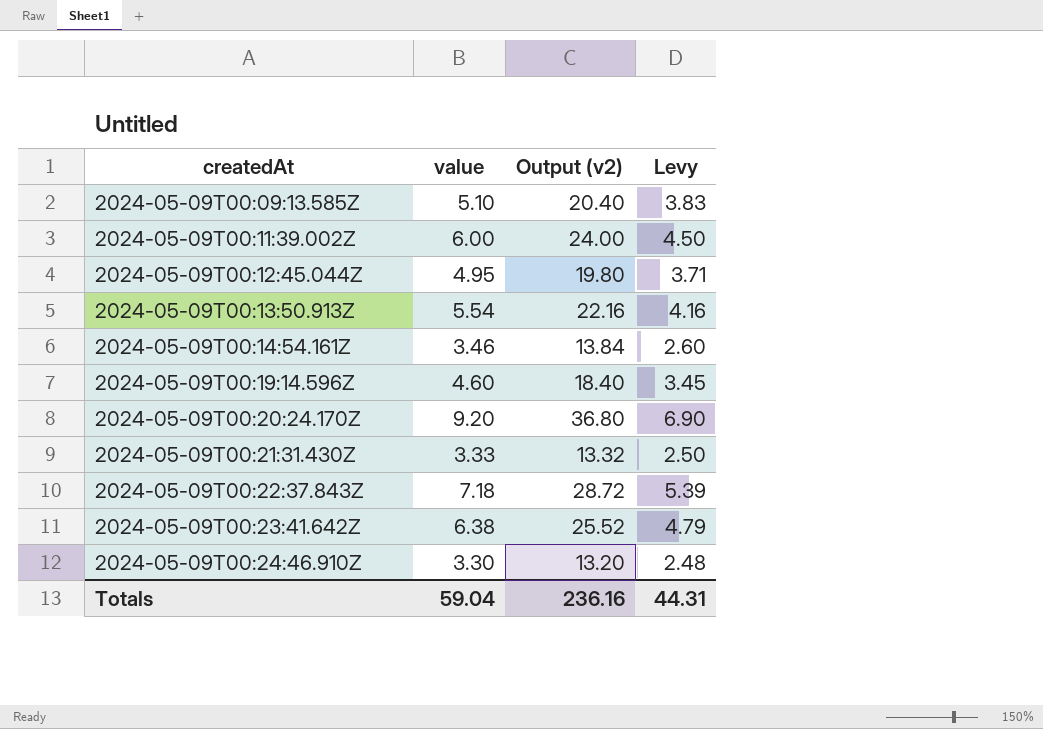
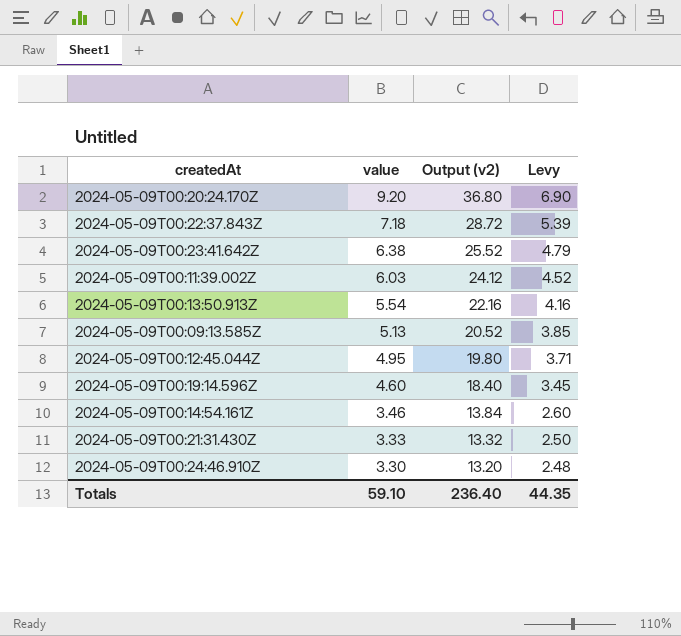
row order: createdAt ascending -> value descending
2024-05-09T00:11:39.002Z | value: 6.00 -> 6.03
2024-05-09T00:11:39.002Z | Output (v2): 24.00 -> 24.12
2024-05-09T00:11:39.002Z | Levy: 4.50 -> 4.52
2024-05-09T00:09:13.585Z | value: 5.10 -> 5.13
2024-05-09T00:09:13.585Z | Output (v2): 20.40 -> 20.52
2024-05-09T00:09:13.585Z | Levy: 3.83 -> 3.85
Totals | value: 59.04 -> 59.10
Totals | Output (v2): 236.16 -> 236.40
Totals | Levy: 44.31 -> 44.35

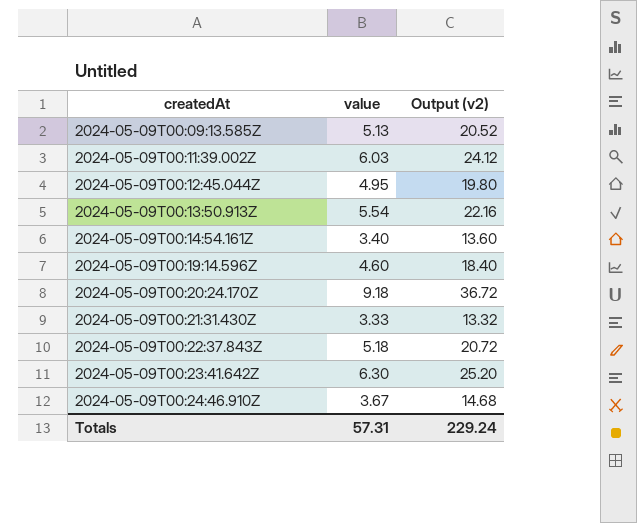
row order: value descending -> createdAt ascending
column Levy | formula: [value] * 0.75 -> none
2024-05-09T00:14:54.161Z | value: 3.46 -> 3.40
2024-05-09T00:14:54.161Z | Output (v2): 13.84 -> 13.60
2024-05-09T00:20:24.170Z | value: 9.20 -> 9.18
2024-05-09T00:20:24.170Z | Output (v2): 36.80 -> 36.72
2024-05-09T00:22:37.843Z | value: 7.18 -> 5.18
2024-05-09T00:22:37.843Z | Output (v2): 28.72 -> 20.72
2024-05-09T00:23:41.642Z | value: 6.38 -> 6.30
2024-05-09T00:23:41.642Z | Output (v2): 25.52 -> 25.20
2024-05-09T00:24:46.910Z | value: 3.30 -> 3.67
2024-05-09T00:24:46.910Z | Output (v2): 13.20 -> 14.68
Totals | value: 59.10 -> 57.31
Totals | Output (v2): 236.40 -> 229.24

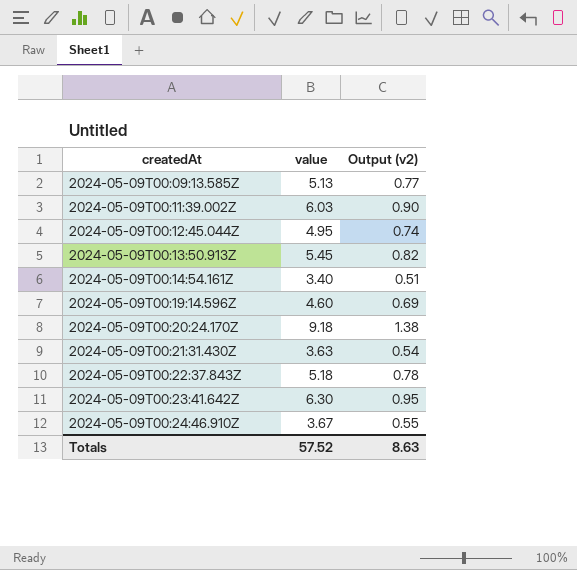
column Output (v2) | formula: [value] * 4 -> [value] * 0.15
2024-05-09T00:13:50.913Z | value: 5.54 -> 5.45
2024-05-09T00:21:31.430Z | value: 3.33 -> 3.63
Totals | value: 57.31 -> 57.52
Totals | Output (v2): 229.24 -> 8.63

